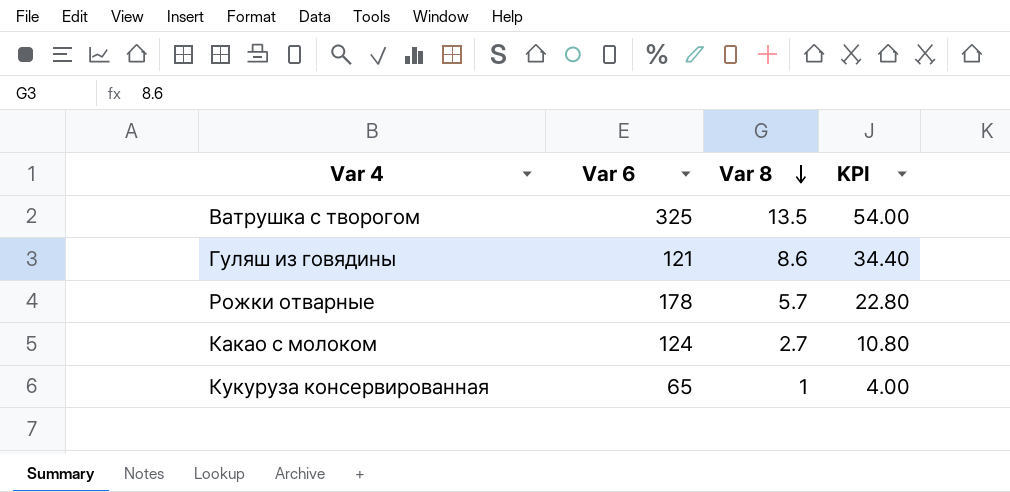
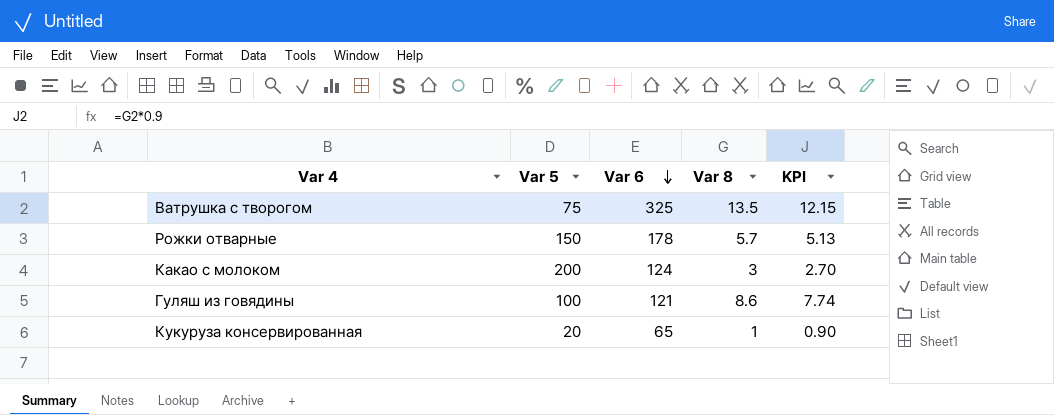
row order: Var 8 descending -> Var 6 descending
column Var 5 | position: none -> 2
column KPI | formula: [Var 8] * 4 -> [Var 8] * 0.9
Какао с молоком | Var 8: 2.7 -> 3

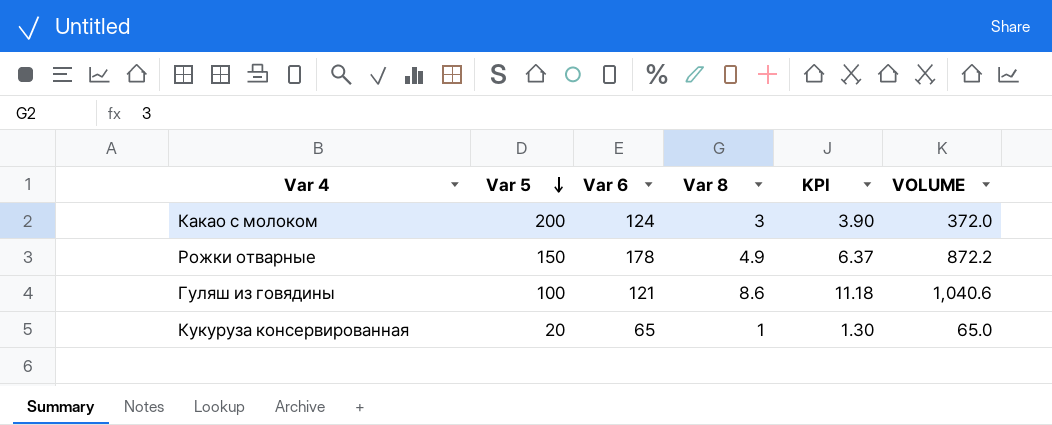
row order: Var 6 descending -> Var 5 descending
column KPI | formula: [Var 8] * 0.9 -> [Var 8] * 1.3
column VOLUME | formula: none -> [Var 6] * [Var 8]
row Ватрушка с творогом: 75 | 325 | 13.5 | 12.15 -> none
Рожки отварные | Var 8: 5.7 -> 4.9

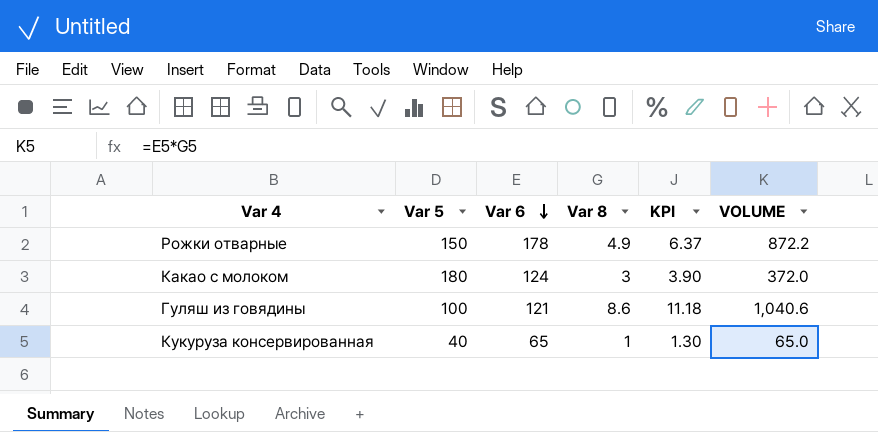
row order: Var 5 descending -> Var 6 descending
Какао с молоком | Var 5: 200 -> 180
Кукуруза консервированная | Var 5: 20 -> 40

